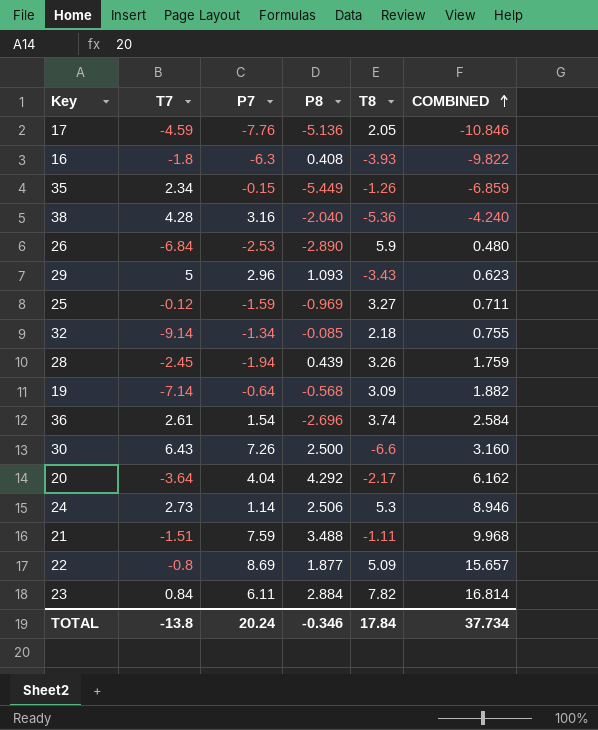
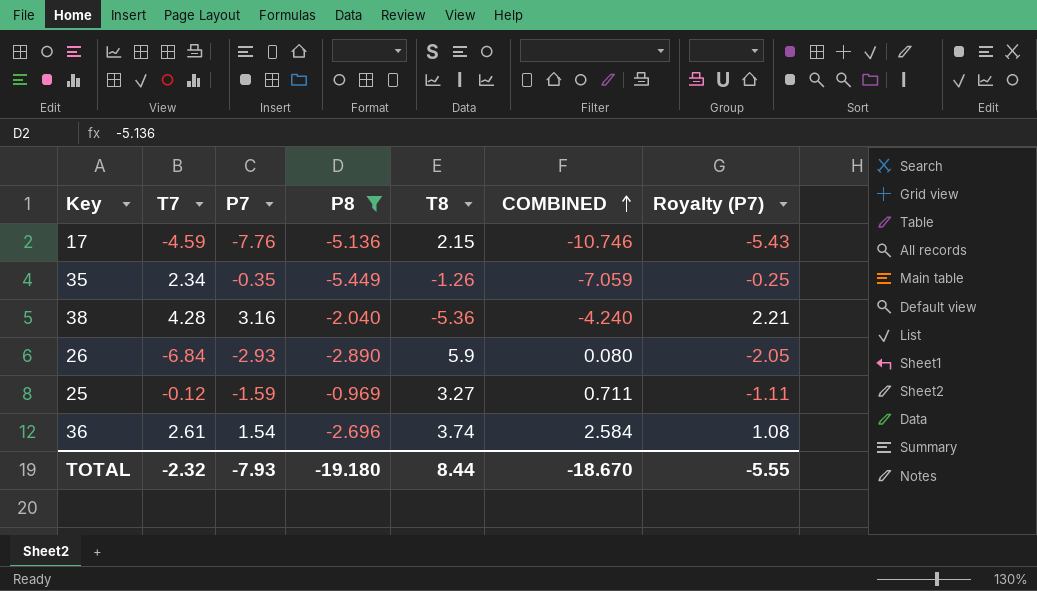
filter: none -> P8 <= -0.969
column Royalty (P7) | formula: none -> [P7] * 0.7
17 | T8: 2.05 -> 2.15
17 | COMBINED: -10.846 -> -10.746
35 | P7: -0.15 -> -0.35
35 | COMBINED: -6.859 -> -7.059
26 | P7: -2.53 -> -2.93
26 | COMBINED: 0.480 -> 0.080
TOTAL | T7: -13.8 -> -2.32
TOTAL | P7: 20.24 -> -7.93
TOTAL | P8: -0.346 -> -19.180
TOTAL | T8: 17.84 -> 8.44
TOTAL | COMBINED: 37.734 -> -18.670

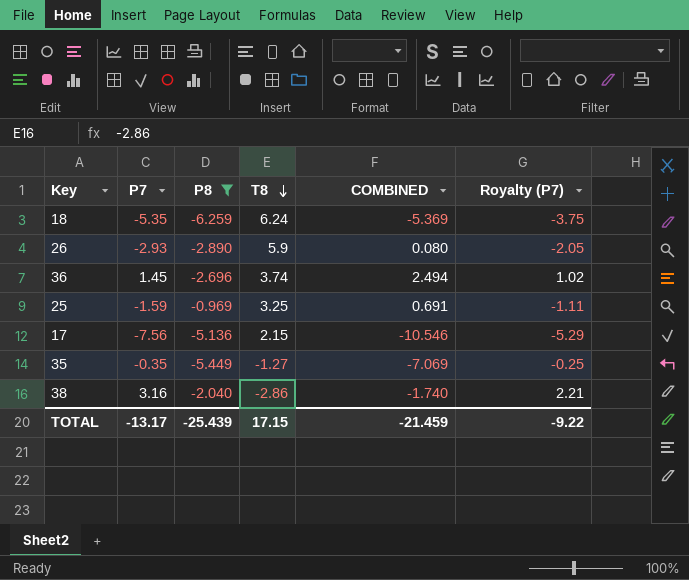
row order: COMBINED ascending -> T8 descending
column T7 | position: 2 -> none
row 18: none -> -5.35 | -6.259 | 6.24 | -5.369 | -3.75
36 | P7: 1.54 -> 1.45
36 | COMBINED: 2.584 -> 2.494
36 | Royalty (P7): 1.08 -> 1.02
25 | T8: 3.27 -> 3.25
25 | COMBINED: 0.711 -> 0.691
17 | P7: -7.76 -> -7.56
17 | COMBINED: -10.746 -> -10.546
17 | Royalty (P7): -5.43 -> -5.29
35 | T8: -1.26 -> -1.27
35 | COMBINED: -7.059 -> -7.069
38 | T8: -5.36 -> -2.86
38 | COMBINED: -4.240 -> -1.740
TOTAL | P7: -7.93 -> -13.17
TOTAL | P8: -19.180 -> -25.439
TOTAL | T8: 8.44 -> 17.15
TOTAL | COMBINED: -18.670 -> -21.459
TOTAL | Royalty (P7): -5.55 -> -9.22

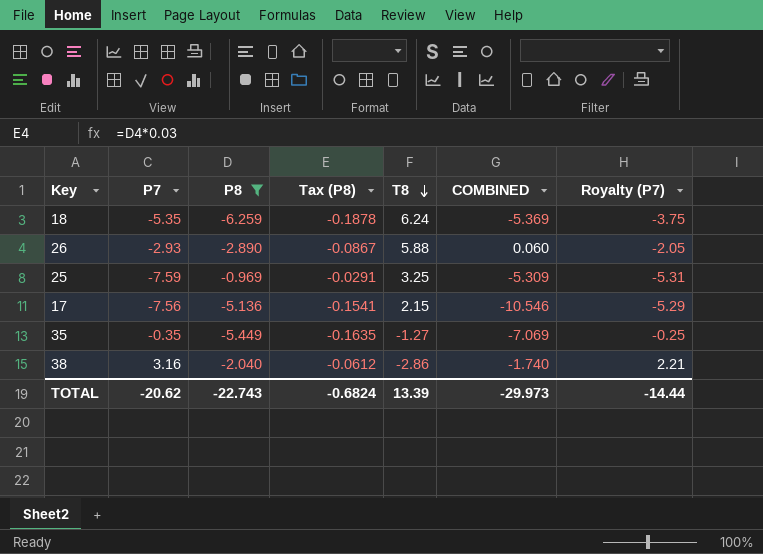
column Tax (P8) | formula: none -> [P8] * 0.03
row 36: 1.45 | -2.696 | 3.74 | 2.494 | 1.02 -> none
26 | T8: 5.9 -> 5.88
26 | COMBINED: 0.080 -> 0.060
25 | P7: -1.59 -> -7.59
25 | COMBINED: 0.691 -> -5.309
25 | Royalty (P7): -1.11 -> -5.31
TOTAL | P7: -13.17 -> -20.62
TOTAL | P8: -25.439 -> -22.743
TOTAL | T8: 17.15 -> 13.39
TOTAL | COMBINED: -21.459 -> -29.973
TOTAL | Royalty (P7): -9.22 -> -14.44

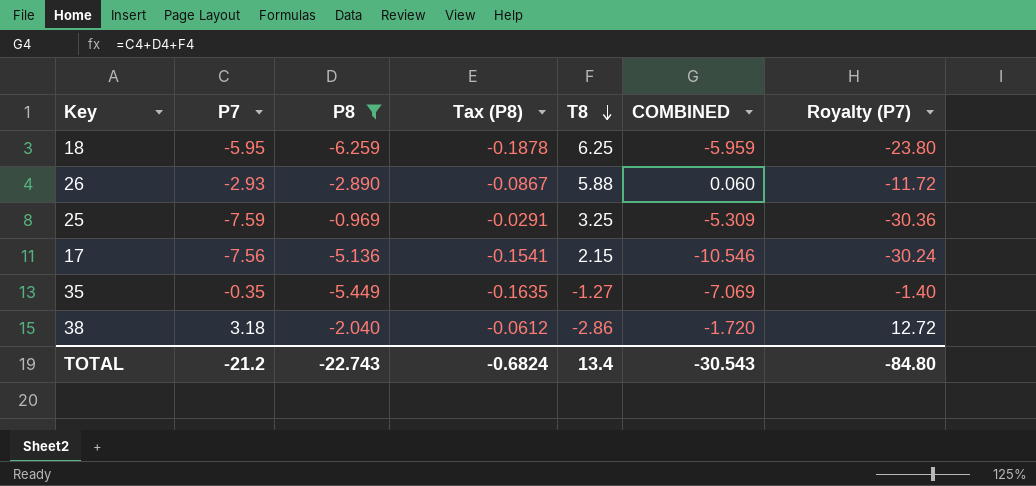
column Royalty (P7) | formula: [P7] * 0.7 -> [P7] * 4
18 | P7: -5.35 -> -5.95
18 | T8: 6.24 -> 6.25
18 | COMBINED: -5.369 -> -5.959
38 | P7: 3.16 -> 3.18
38 | COMBINED: -1.740 -> -1.720
TOTAL | P7: -20.62 -> -21.2
TOTAL | T8: 13.39 -> 13.4
TOTAL | COMBINED: -29.973 -> -30.543
TOTAL | Royalty (P7): -14.44 -> -84.80

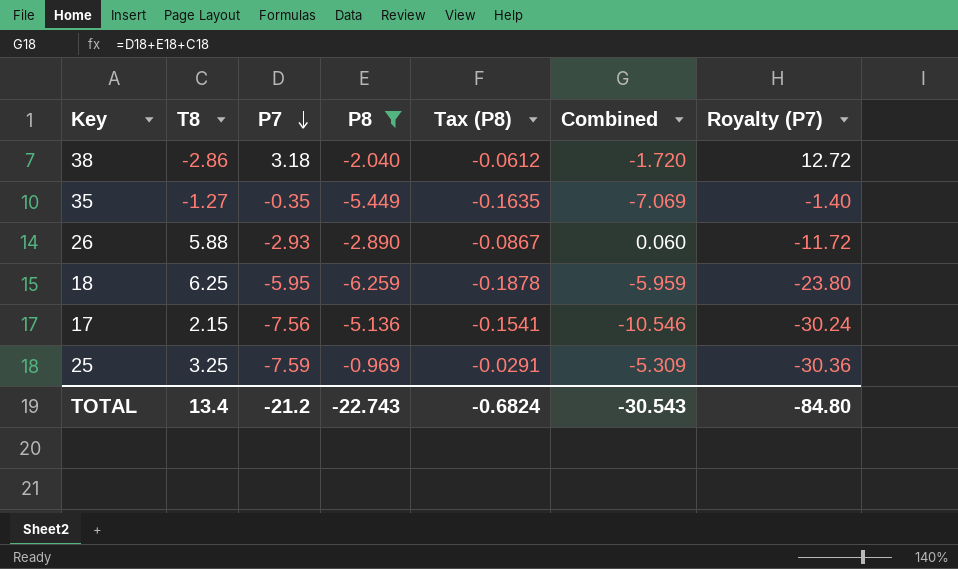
row order: T8 descending -> P7 descending
column T8 | position: 5 -> 2
column name: COMBINED -> Combined

